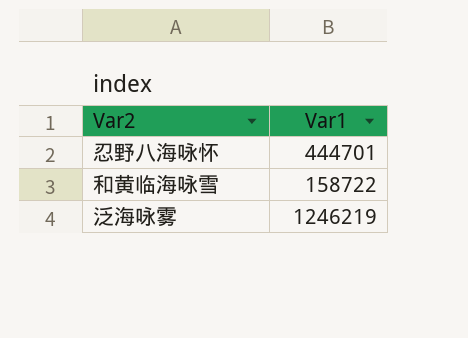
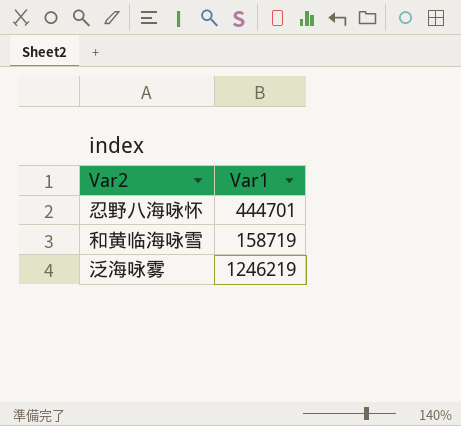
和黄临海咏雪 | Var1: 158722 -> 158719

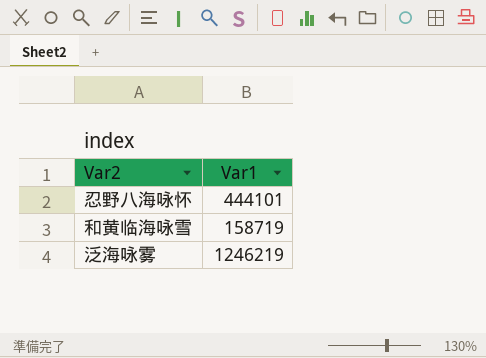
忍野八海咏怀 | Var1: 444701 -> 444101

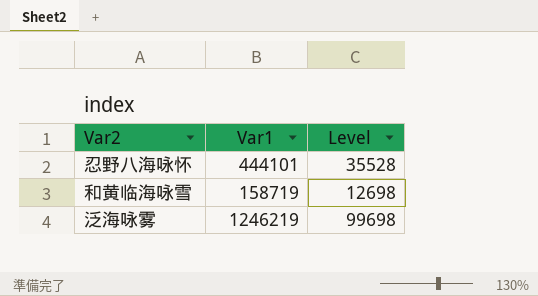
column Level | formula: none -> [Var1] * 0.08

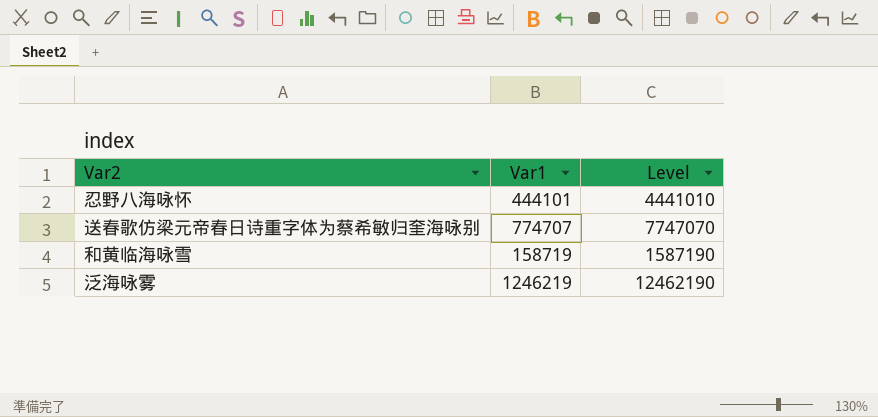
column Level | formula: [Var1] * 0.08 -> [Var1] * 10
row 送春歌仿梁元帝春日诗重字体为蔡希敏归奎海咏别: none -> 774707 | 7747070

